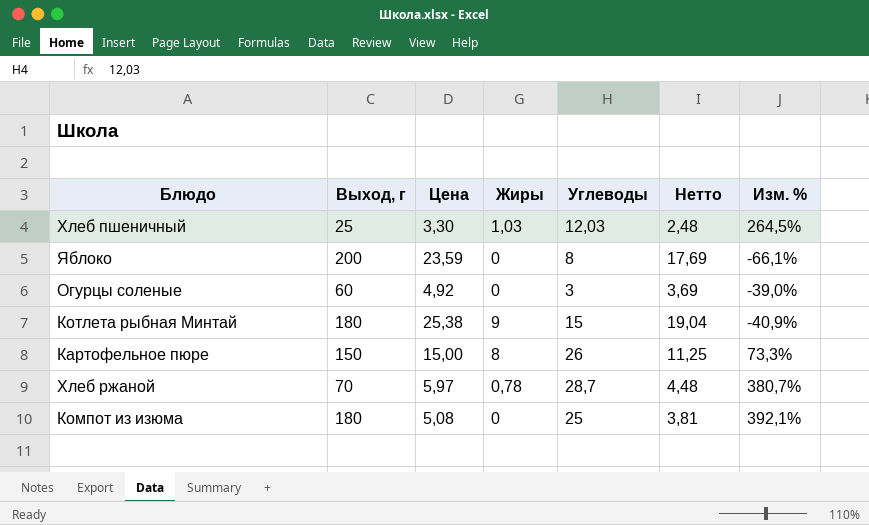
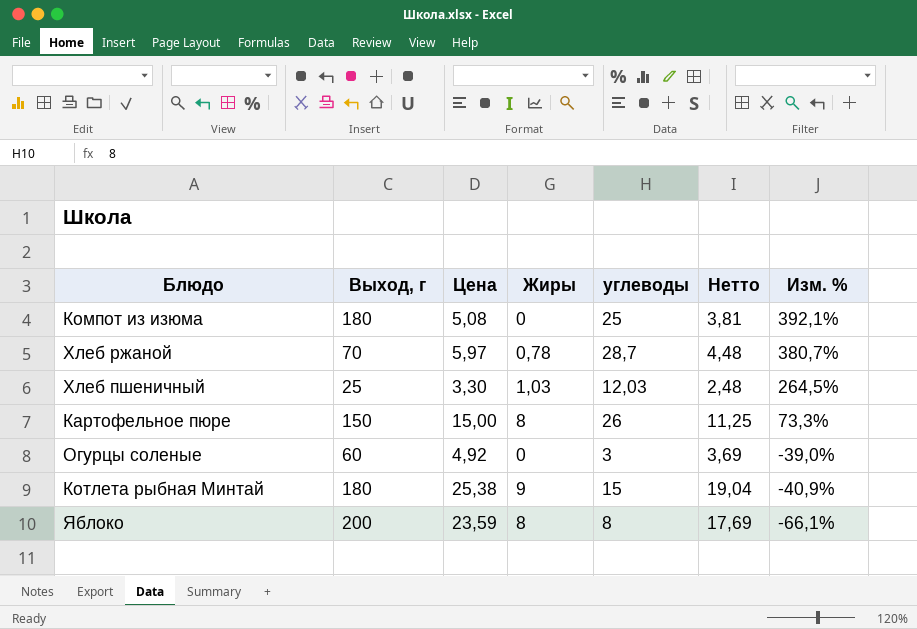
row order: none -> Изм. % descending
column name: Углеводы -> углеводы
Яблоко | Жиры: 0 -> 8

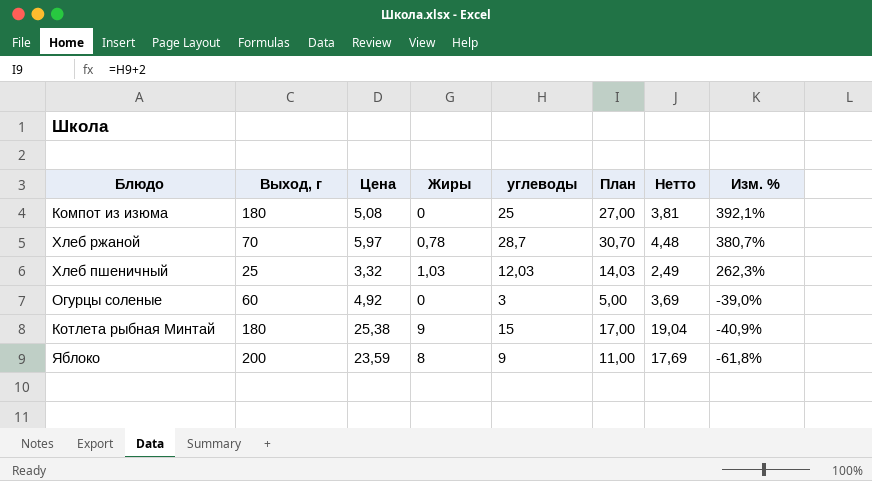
column План | formula: none -> [углеводы] + 2
row Картофельное пюре: 150 | 15,00 | 8 | 26 | 11,25 | 73,3% -> none
Хлеб пшеничный | Цена: 3,30 -> 3,32
Хлеб пшеничный | Нетто: 2,48 -> 2,49
Хлеб пшеничный | Изм. %: 264,5% -> 262,3%
Яблоко | углеводы: 8 -> 9
Яблоко | Изм. %: -66,1% -> -61,8%

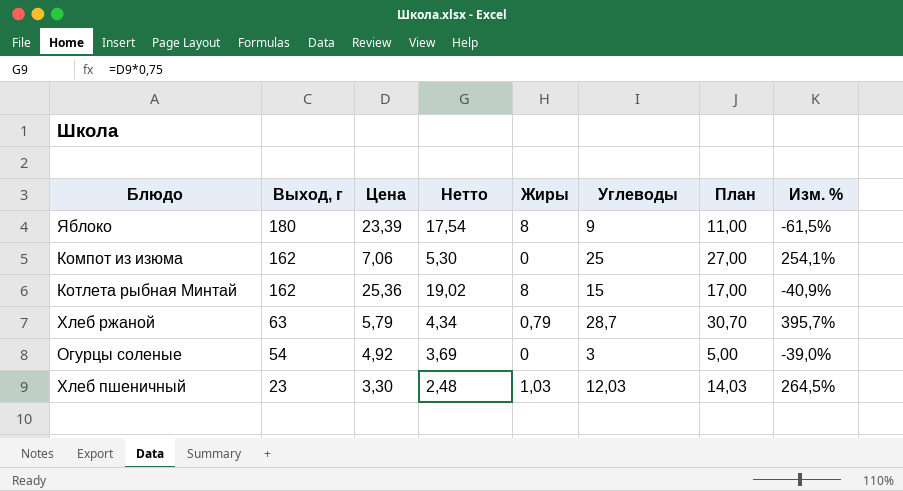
row order: Изм. % descending -> Выход, г descending
column Нетто | position: 7 -> 4
column name: углеводы -> Углеводы
Яблоко | Выход, г: 200 -> 180
Яблоко | Цена: 23,59 -> 23,39
Яблоко | Нетто: 17,69 -> 17,54
Яблоко | Изм. %: -61,8% -> -61,5%
Компот из изюма | Выход, г: 180 -> 162
Компот из изюма | Цена: 5,08 -> 7,06
Компот из изюма | Нетто: 3,81 -> 5,30
Компот из изюма | Изм. %: 392,1% -> 254,1%
Котлета рыбная Минтай | Выход, г: 180 -> 162
Котлета рыбная Минтай | Цена: 25,38 -> 25,36
Котлета рыбная Минтай | Нетто: 19,04 -> 19,02
Котлета рыбная Минтай | Жиры: 9 -> 8
Хлеб ржаной | Выход, г: 70 -> 63
Хлеб ржаной | Цена: 5,97 -> 5,79
Хлеб ржаной | Нетто: 4,48 -> 4,34
Хлеб ржаной | Жиры: 0,78 -> 0,79
Хлеб ржаной | Изм. %: 380,7% -> 395,7%
Огурцы соленые | Выход, г: 60 -> 54
Хлеб пшеничный | Выход, г: 25 -> 23
Хлеб пшеничный | Цена: 3,32 -> 3,30
Хлеб пшеничный | Нетто: 2,49 -> 2,48
Хлеб пшеничный | Изм. %: 262,3% -> 264,5%

